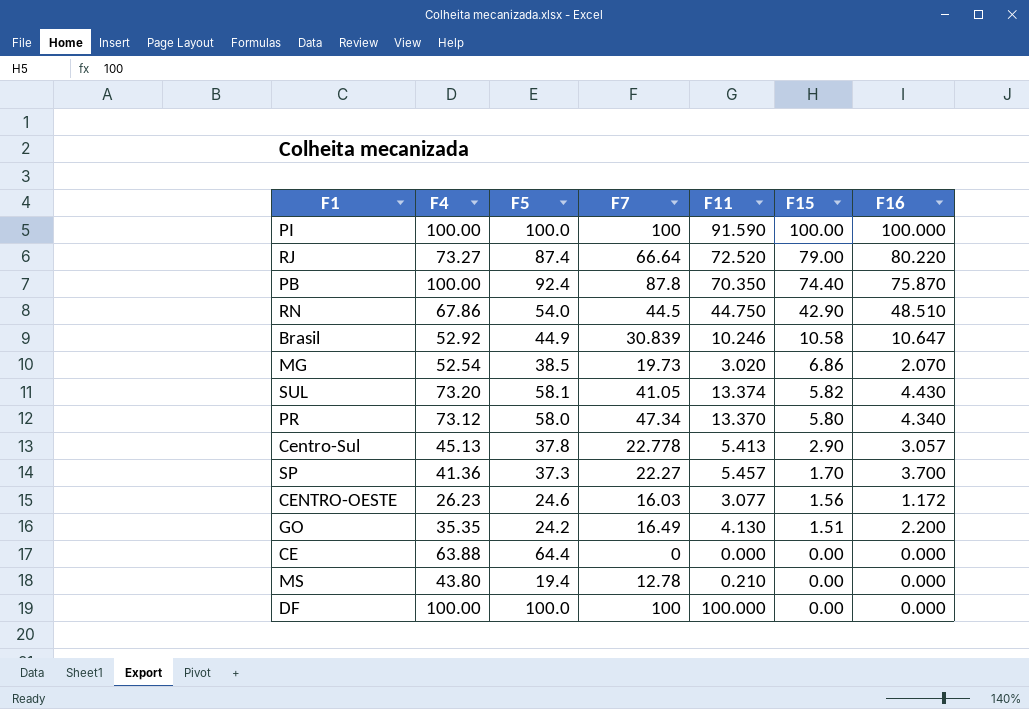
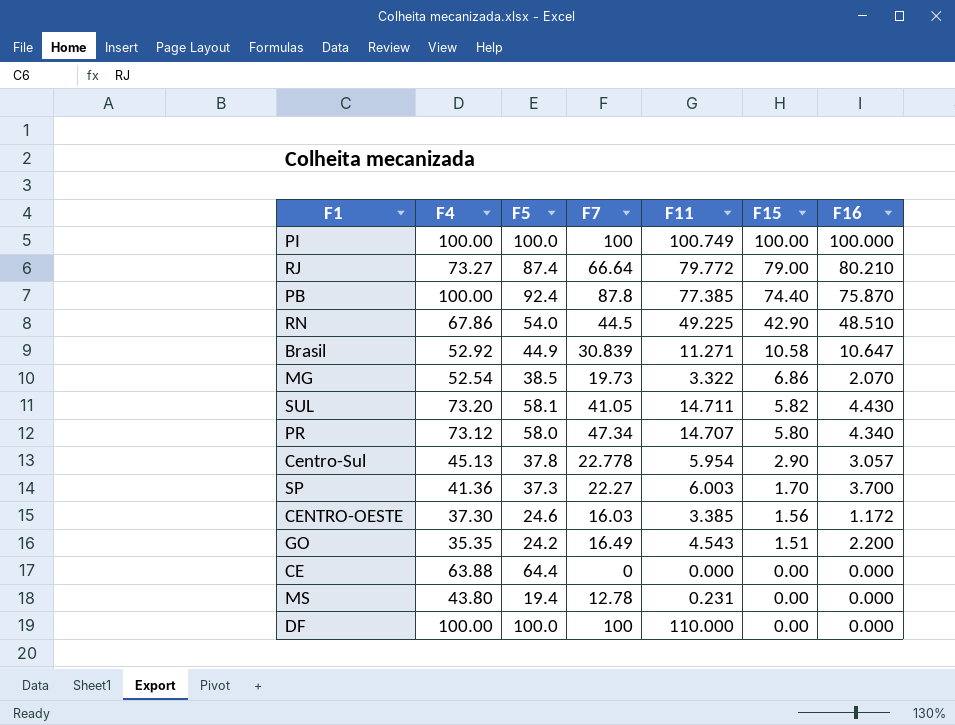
PI | F11: 91.590 -> 100.749
RJ | F11: 72.520 -> 79.772
RJ | F16: 80.220 -> 80.210
PB | F11: 70.350 -> 77.385
RN | F11: 44.750 -> 49.225
Brasil | F11: 10.246 -> 11.271
MG | F11: 3.020 -> 3.322
SUL | F11: 13.374 -> 14.711
PR | F11: 13.370 -> 14.707
Centro-Sul | F11: 5.413 -> 5.954
SP | F11: 5.457 -> 6.003
CENTRO-OESTE | F4: 26.23 -> 37.30
CENTRO-OESTE | F11: 3.077 -> 3.385
GO | F11: 4.130 -> 4.543
MS | F11: 0.210 -> 0.231
DF | F11: 100.000 -> 110.000

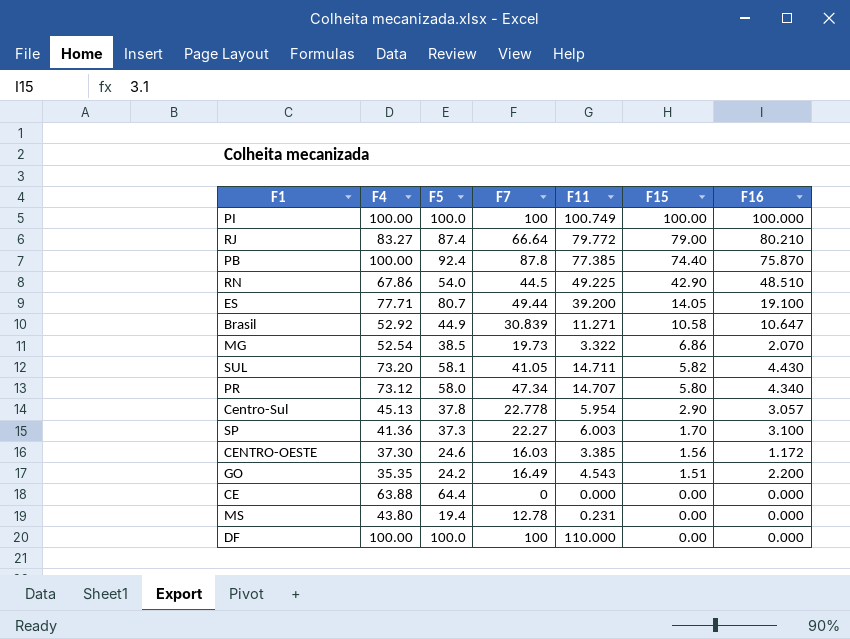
RJ | F4: 73.27 -> 83.27
row ES: none -> 77.71 | 80.7 | 49.44 | 39.200 | 14.05 | 19.100
SP | F16: 3.700 -> 3.100

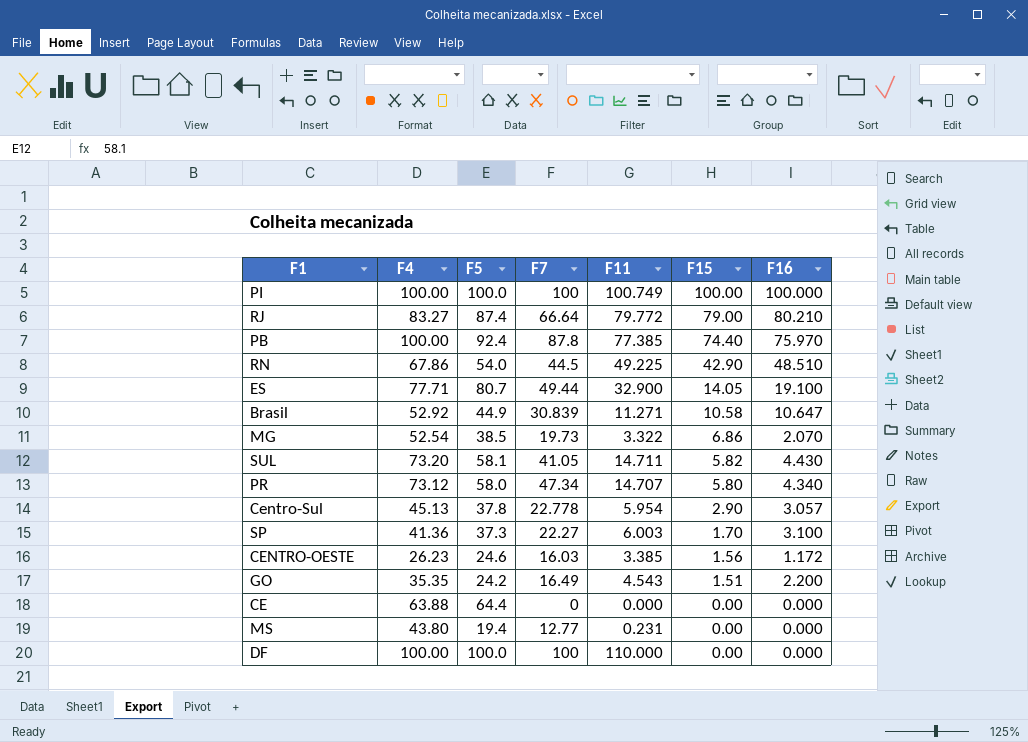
PB | F16: 75.870 -> 75.970
ES | F11: 39.200 -> 32.900
CENTRO-OESTE | F4: 37.30 -> 26.23
MS | F7: 12.78 -> 12.77

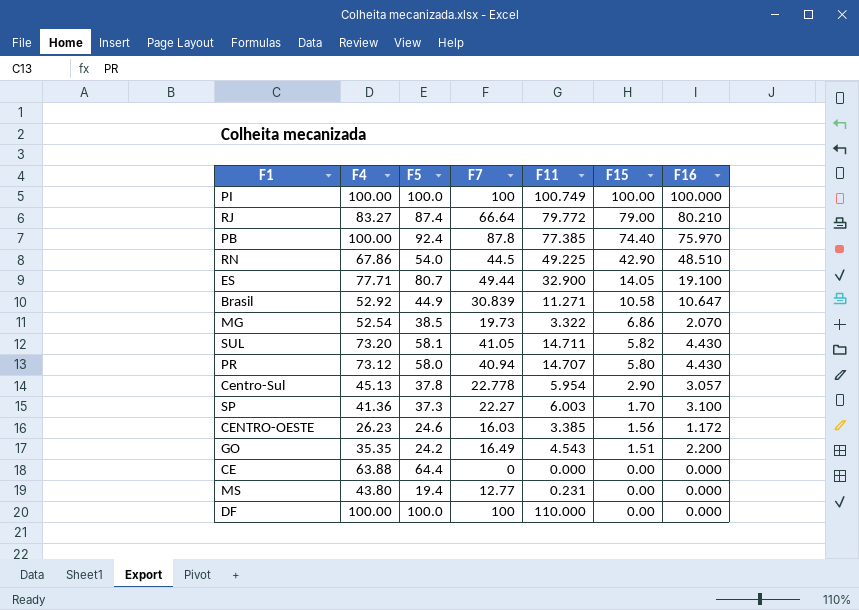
PR | F7: 47.34 -> 40.94
PR | F16: 4.340 -> 4.430

